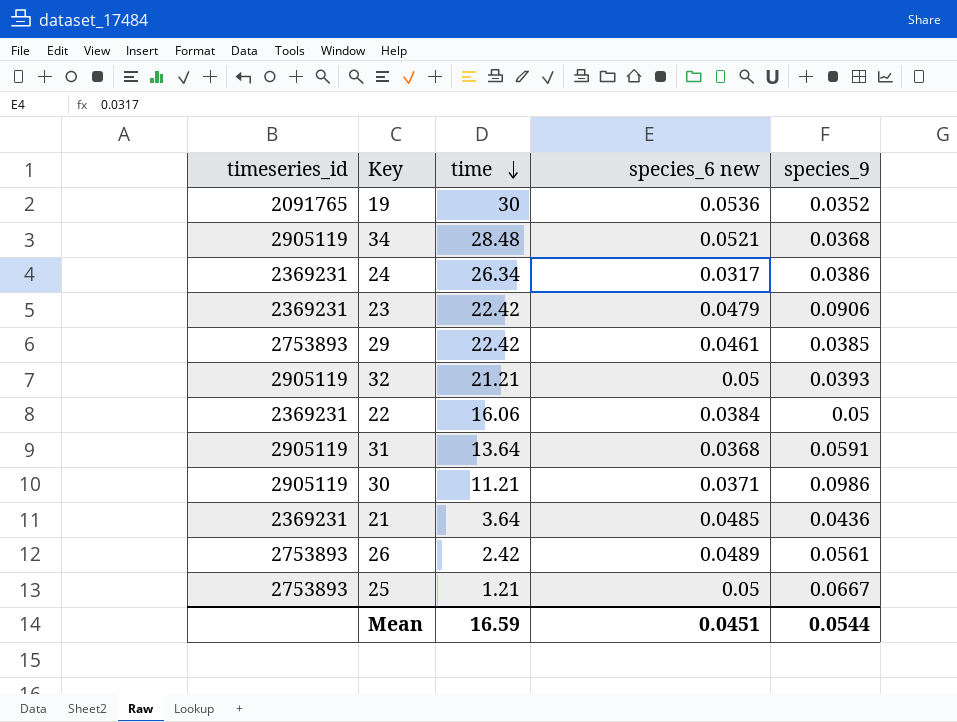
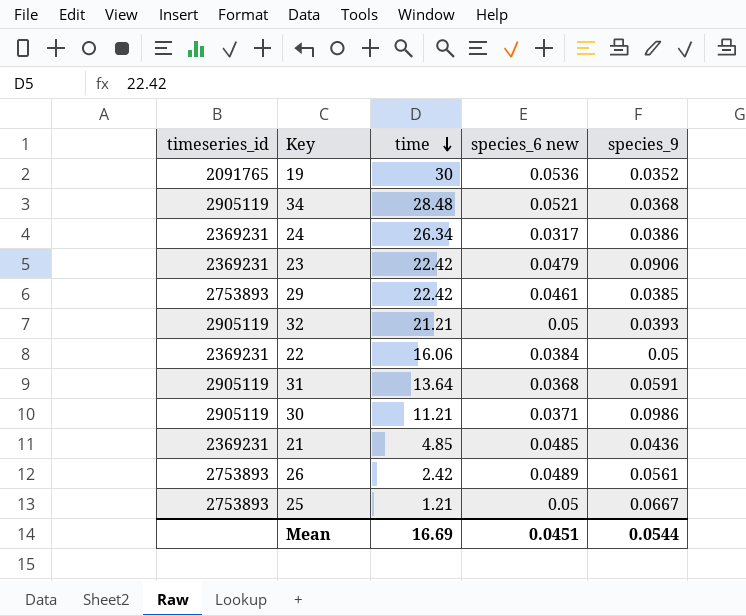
21 | time: 3.64 -> 4.85
Mean | time: 16.59 -> 16.69

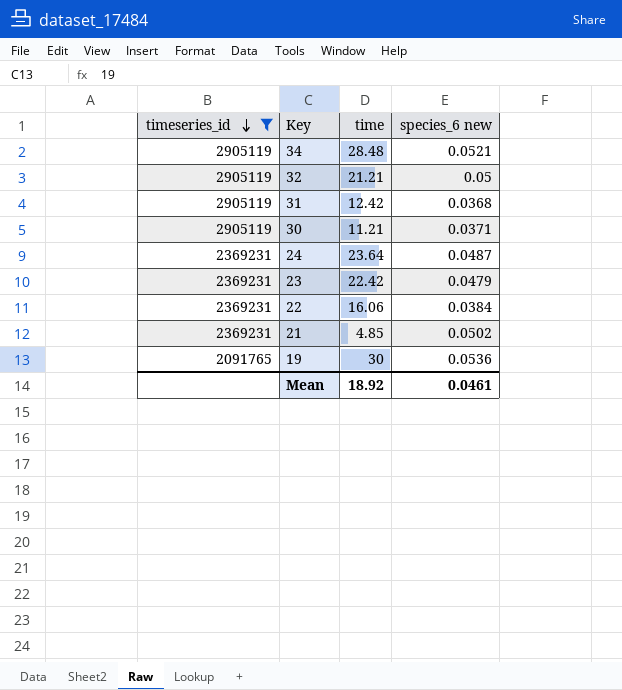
filter: none -> timeseries_id != 2753893
row order: time descending -> timeseries_id descending
column species_9 | position: 5 -> none
31 | time: 13.64 -> 12.42
24 | time: 26.34 -> 23.64
24 | species_6 new: 0.0317 -> 0.0487
21 | species_6 new: 0.0485 -> 0.0502
Mean | time: 16.69 -> 18.92
Mean | species_6 new: 0.0451 -> 0.0461

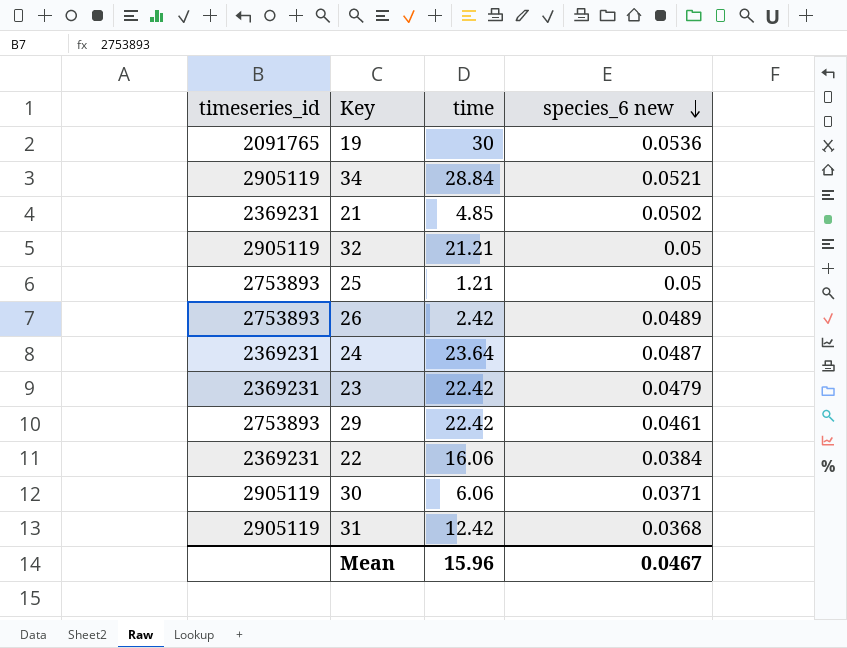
filter: timeseries_id != 2753893 -> none
row order: timeseries_id descending -> species_6 new descending
34 | time: 28.48 -> 28.84
30 | time: 11.21 -> 6.06
Mean | time: 18.92 -> 15.96
Mean | species_6 new: 0.0461 -> 0.0467

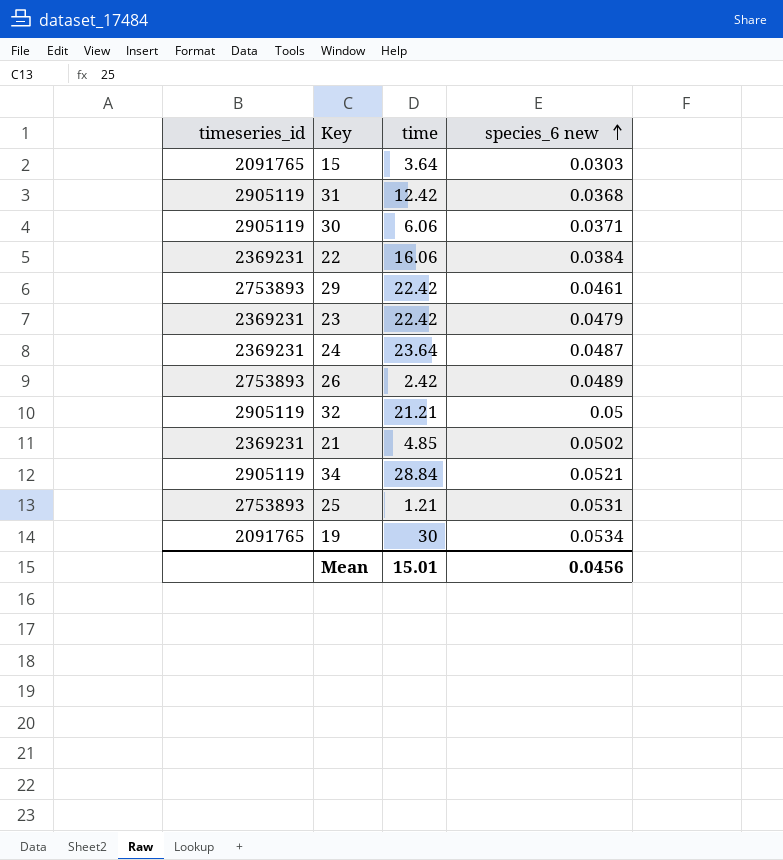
row order: species_6 new descending -> species_6 new ascending
row 15: none -> 2091765 | 3.64 | 0.0303
25 | species_6 new: 0.05 -> 0.0531
19 | species_6 new: 0.0536 -> 0.0534
Mean | time: 15.96 -> 15.01
Mean | species_6 new: 0.0467 -> 0.0456

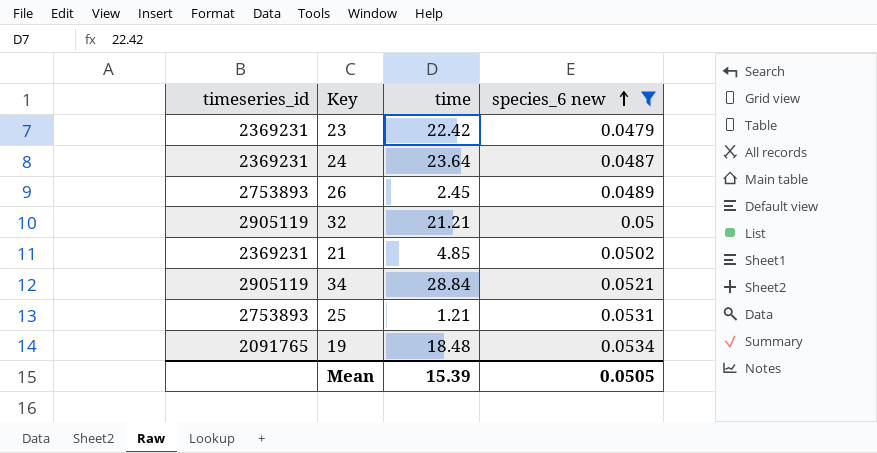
filter: none -> species_6 new >= 0.0479
26 | time: 2.42 -> 2.45
19 | time: 30 -> 18.48
Mean | time: 15.01 -> 15.39
Mean | species_6 new: 0.0456 -> 0.0505

